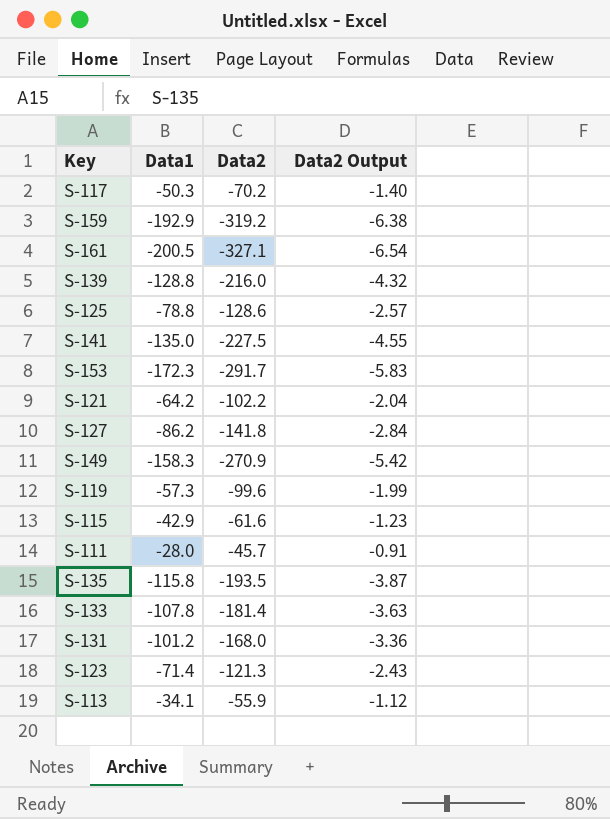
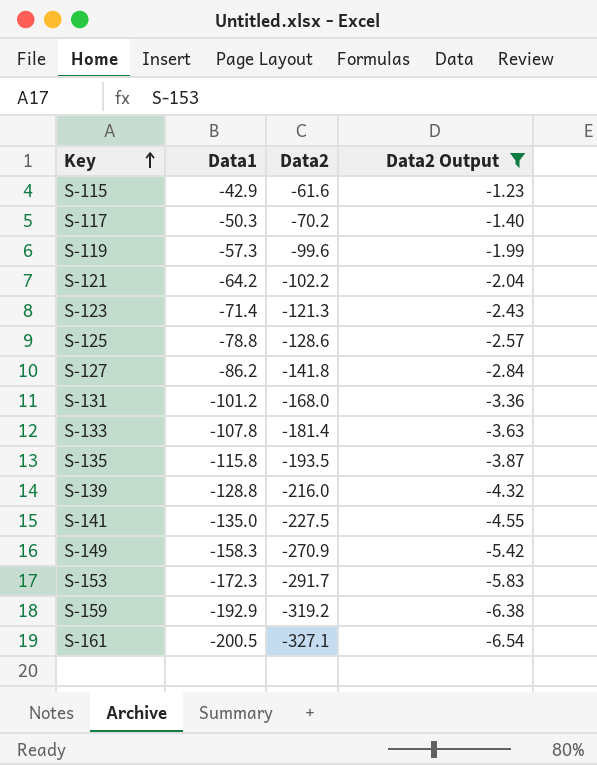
filter: none -> Data2 Output <= -1.23
row order: none -> Key ascending

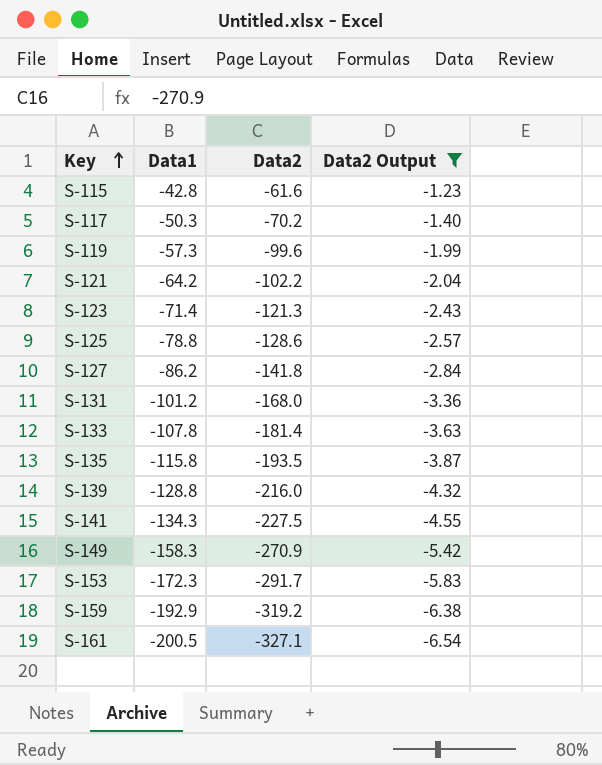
S-115 | Data1: -42.9 -> -42.8
S-141 | Data1: -135.0 -> -134.3

